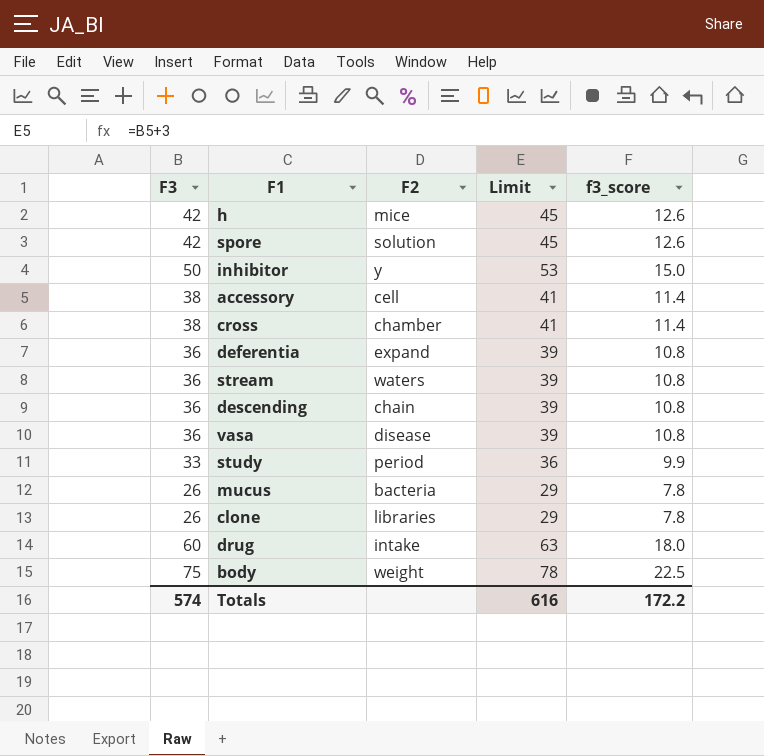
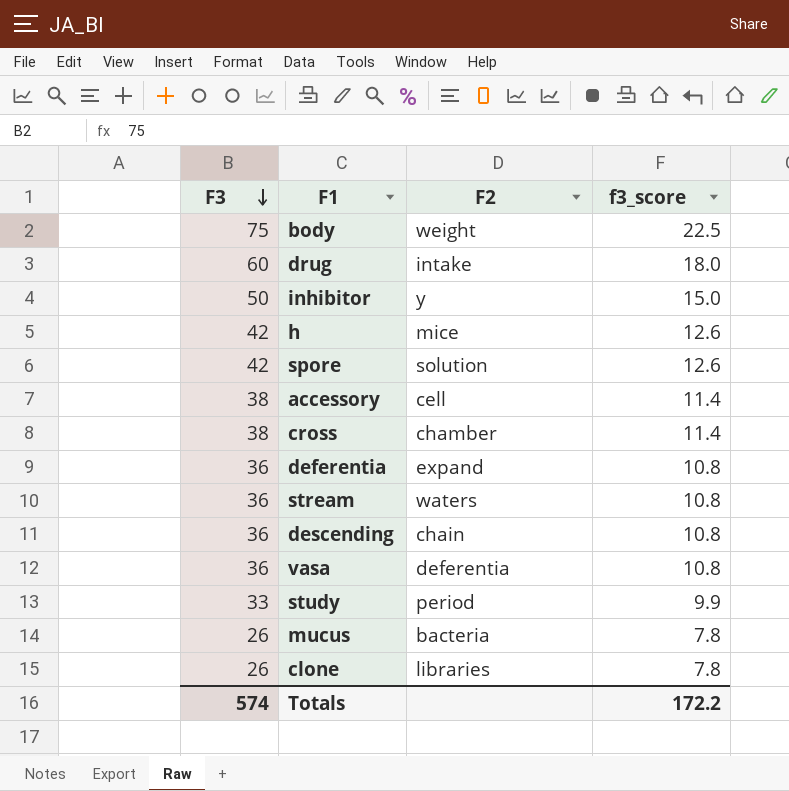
row order: none -> F3 descending
column Limit | formula: [F3] + 3 -> none
vasa | F2: disease -> deferentia

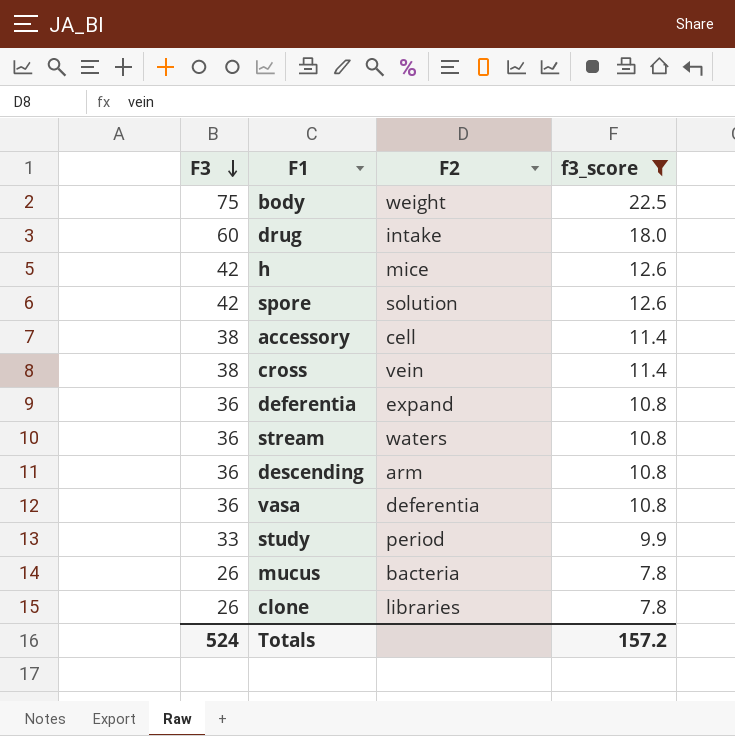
filter: none -> f3_score != 15.0
cross | F2: chamber -> vein
descending | F2: chain -> arm
Totals | F3: 574 -> 524
Totals | f3_score: 172.2 -> 157.2

